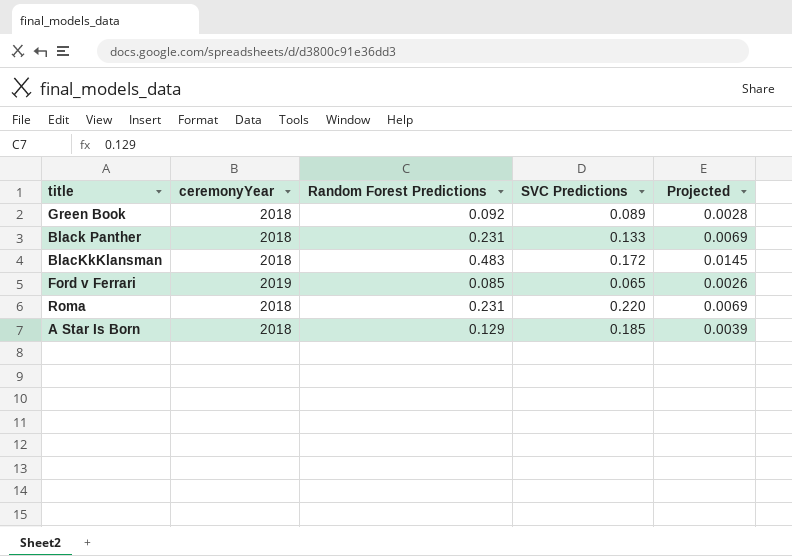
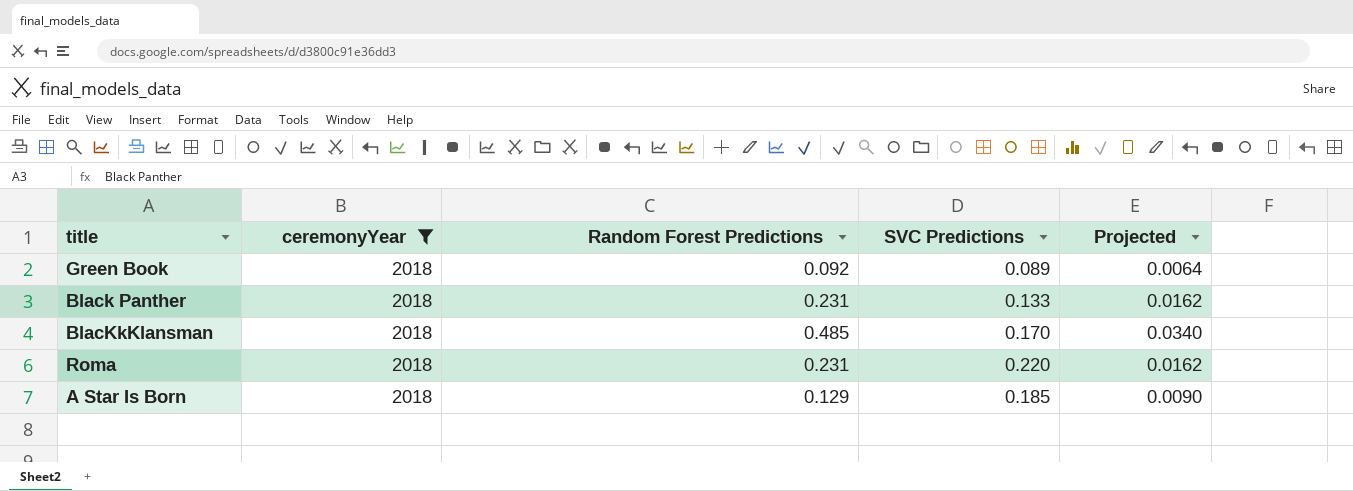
filter: none -> ceremonyYear = 2018
column Projected | formula: [Random Forest Predictions] * 0.03 -> [Random Forest Predictions] * 0.07
BlacKkKlansman | Random Forest Predictions: 0.483 -> 0.485
BlacKkKlansman | SVC Predictions: 0.172 -> 0.170

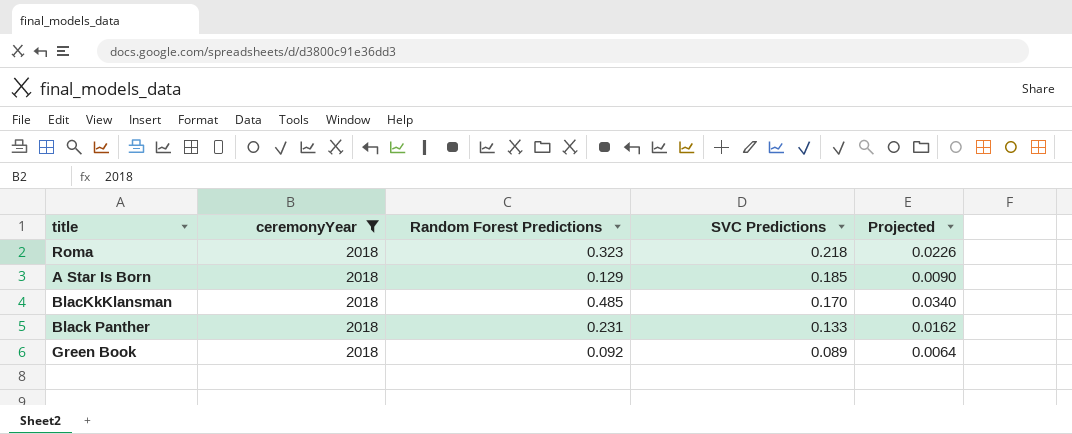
row order: none -> SVC Predictions descending
Roma | Random Forest Predictions: 0.231 -> 0.323
Roma | SVC Predictions: 0.220 -> 0.218
Roma | Projected: 0.0162 -> 0.0226

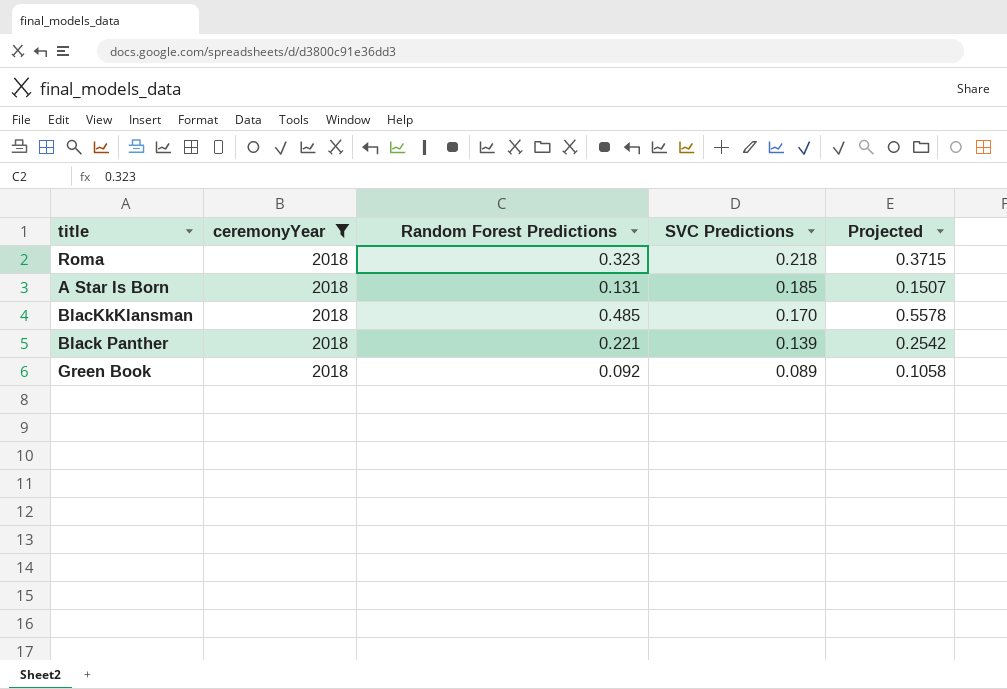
column Projected | formula: [Random Forest Predictions] * 0.07 -> [Random Forest Predictions] * 1.15
A Star Is Born | Random Forest Predictions: 0.129 -> 0.131
Black Panther | Random Forest Predictions: 0.231 -> 0.221
Black Panther | SVC Predictions: 0.133 -> 0.139

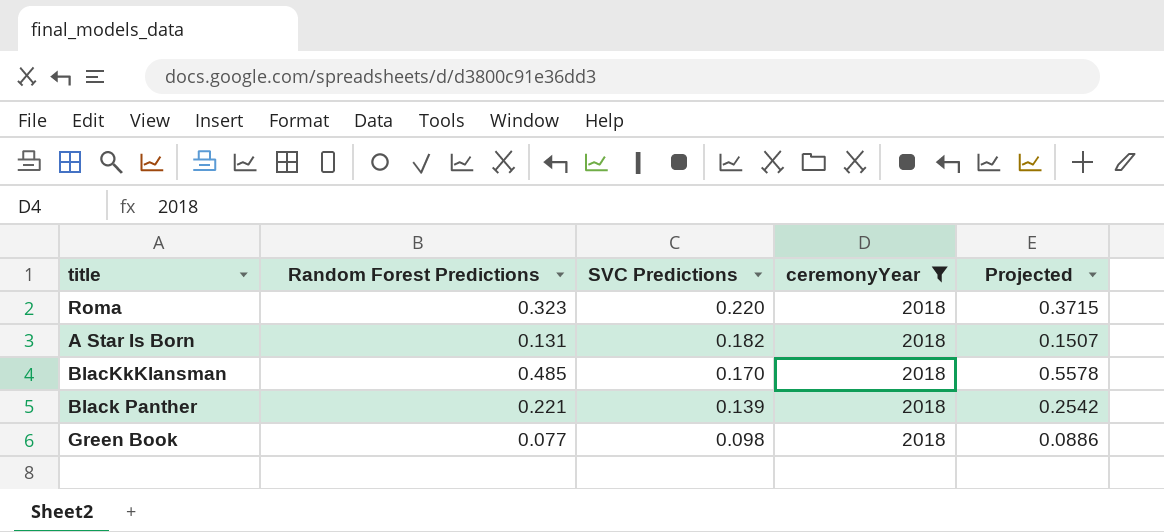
column ceremonyYear | position: 2 -> 4
Roma | SVC Predictions: 0.218 -> 0.220
A Star Is Born | SVC Predictions: 0.185 -> 0.182
Green Book | Random Forest Predictions: 0.092 -> 0.077
Green Book | SVC Predictions: 0.089 -> 0.098
Green Book | Projected: 0.1058 -> 0.0886

